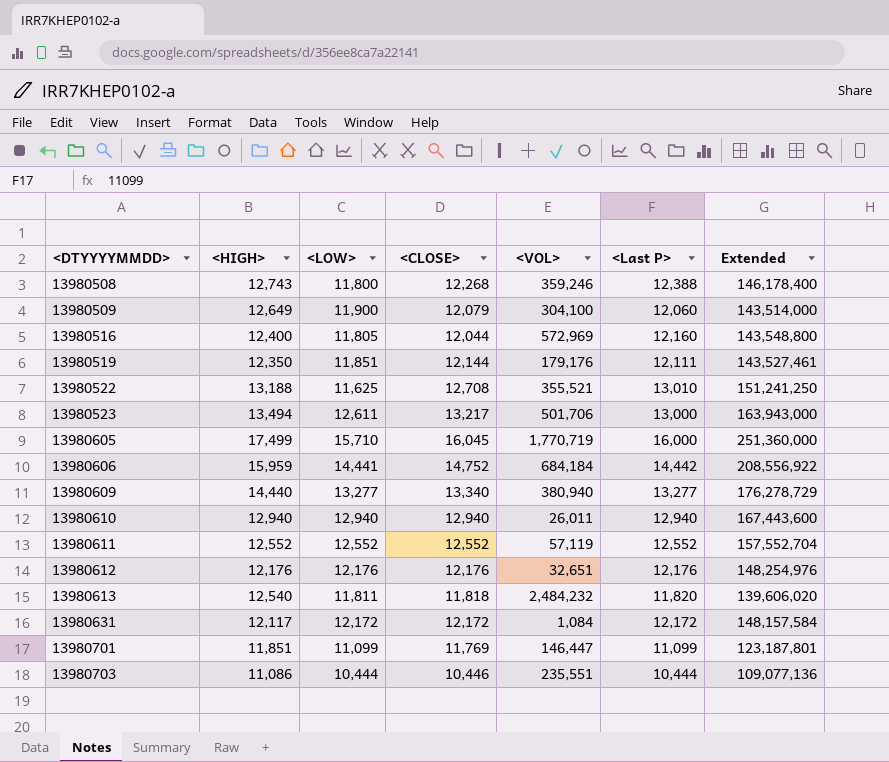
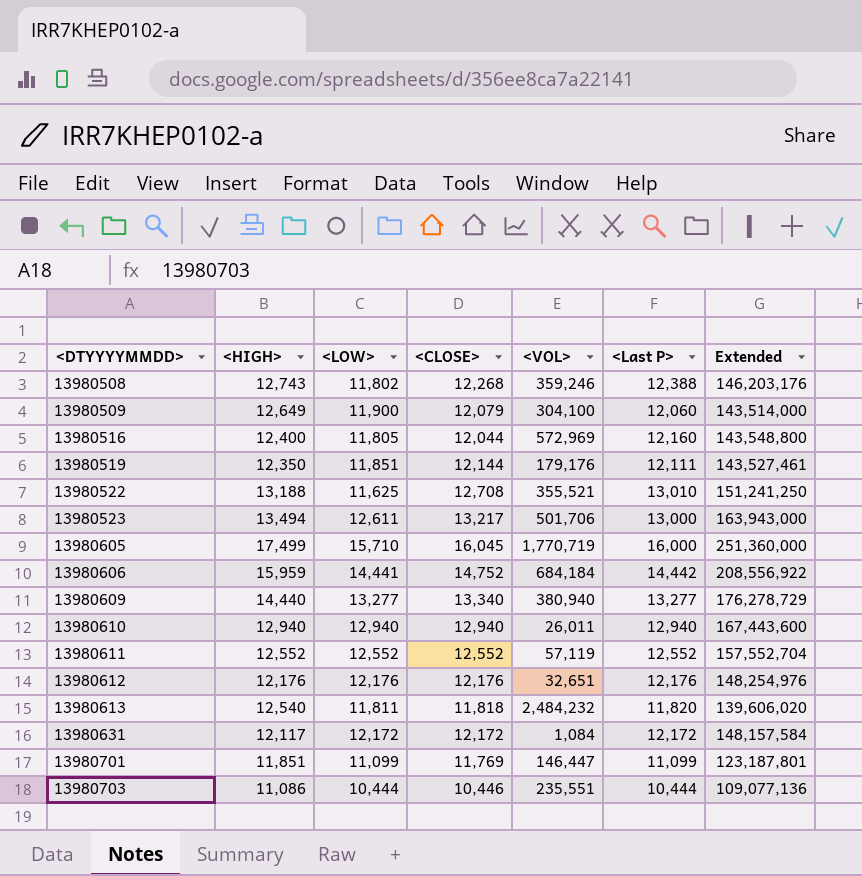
13980508 | <LOW>: 11,800 -> 11,802
13980508 | Extended: 146,178,400 -> 146,203,176

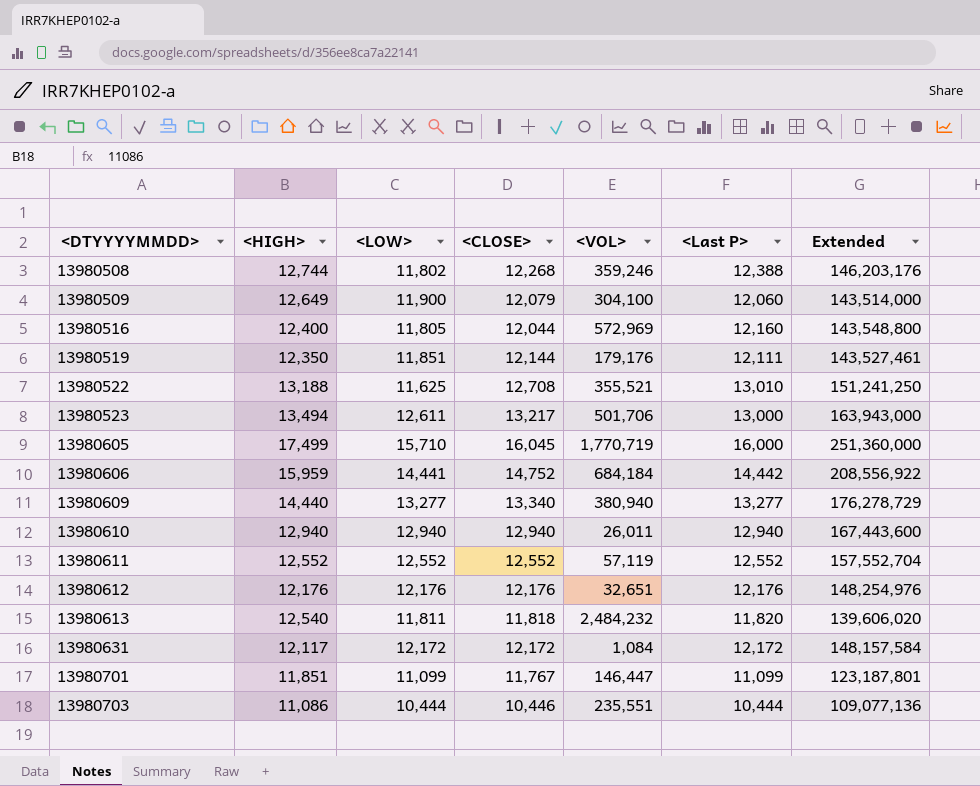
13980508 | <HIGH>: 12,743 -> 12,744
13980701 | <CLOSE>: 11,769 -> 11,767

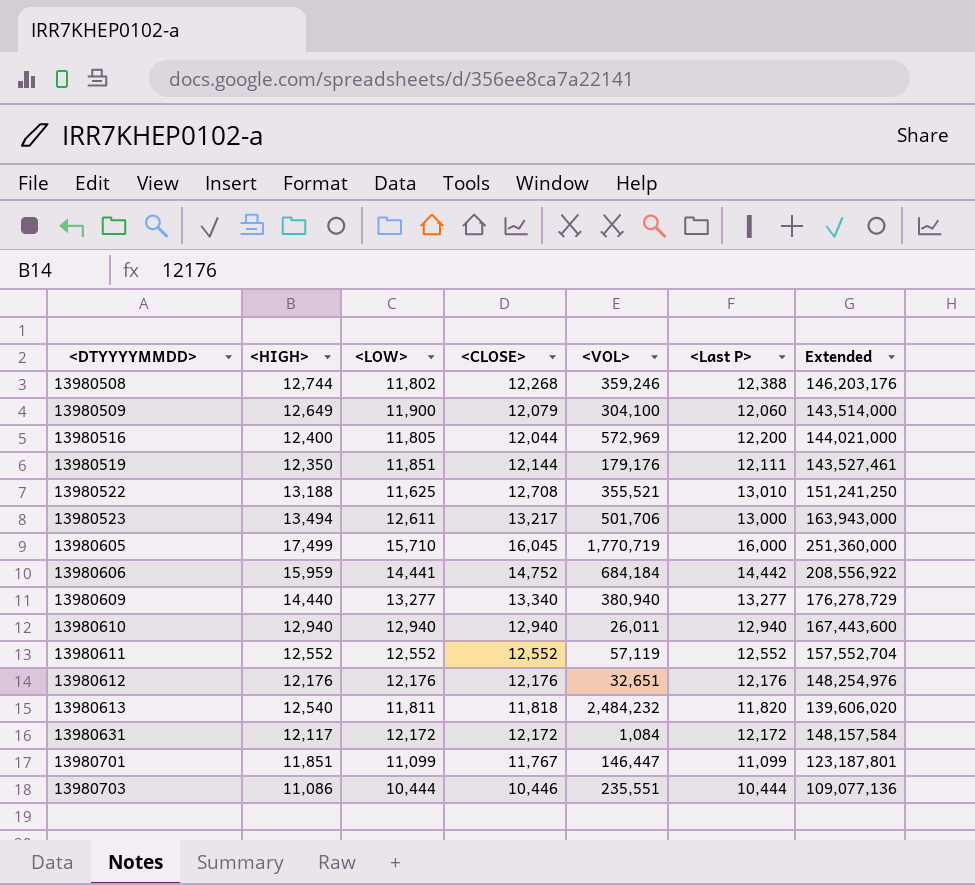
13980516 | <Last P>: 12,160 -> 12,200
13980516 | Extended: 143,548,800 -> 144,021,000

